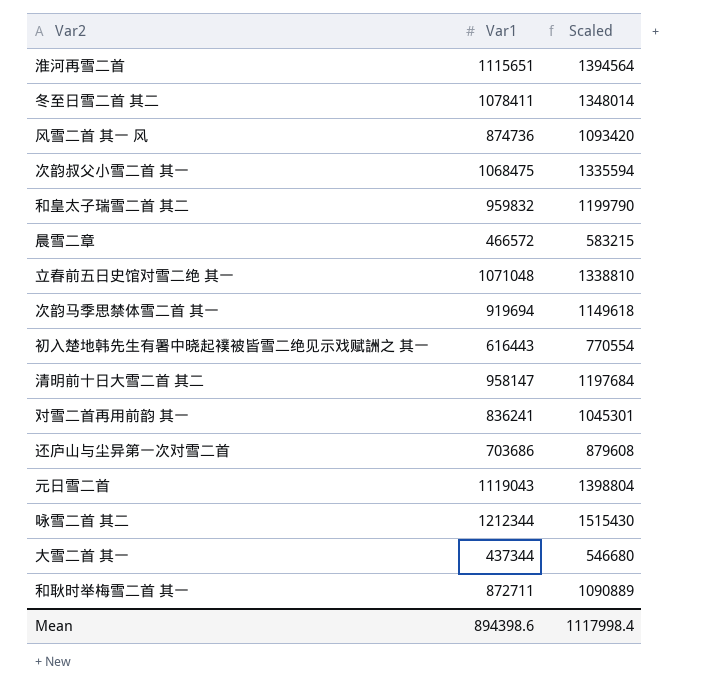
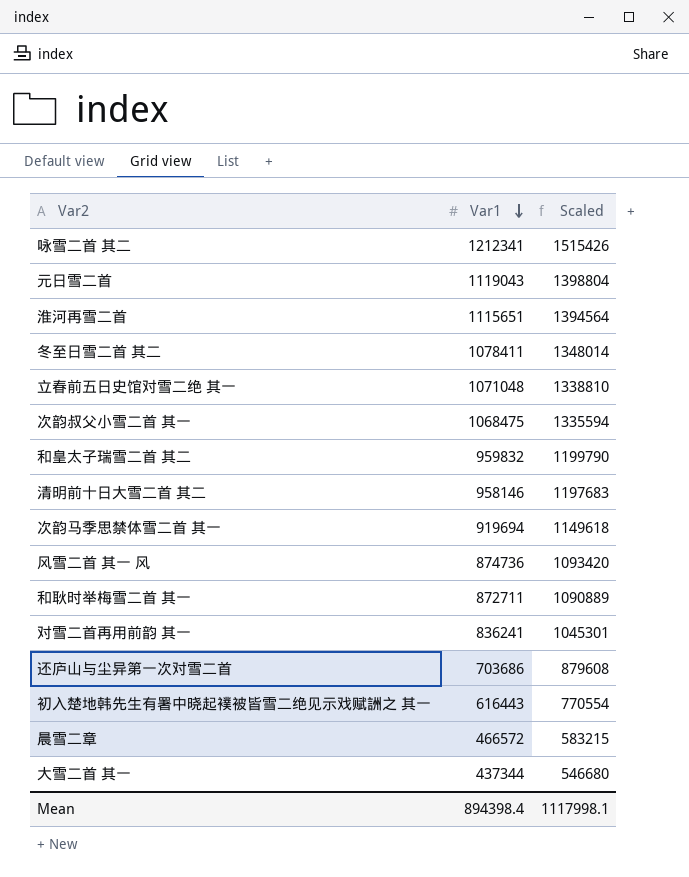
row order: none -> Var1 descending
咏雪二首 其二 | Var1: 1212344 -> 1212341
咏雪二首 其二 | Scaled: 1515430 -> 1515426
清明前十日大雪二首 其二 | Var1: 958147 -> 958146
清明前十日大雪二首 其二 | Scaled: 1197684 -> 1197683
Mean | Var1: 894398.6 -> 894398.4
Mean | Scaled: 1117998.4 -> 1117998.1

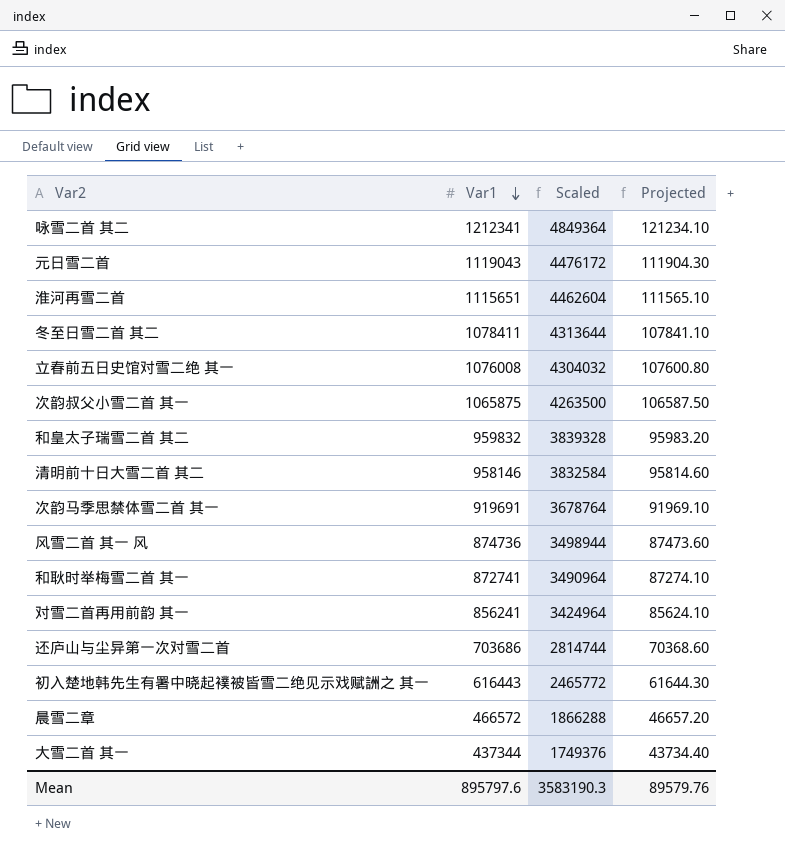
column Scaled | formula: [Var1] * 1.25 -> [Var1] * 4
column Projected | formula: none -> [Var1] * 0.1
立春前五日史馆对雪二绝 其一 | Var1: 1071048 -> 1076008
次韵叔父小雪二首 其一 | Var1: 1068475 -> 1065875
次韵马季思禁体雪二首 其一 | Var1: 919694 -> 919691
和耿时举梅雪二首 其一 | Var1: 872711 -> 872741
对雪二首再用前韵 其一 | Var1: 836241 -> 856241
Mean | Var1: 894398.4 -> 895797.6
Mean | Scaled: 1117998.1 -> 3583190.3

